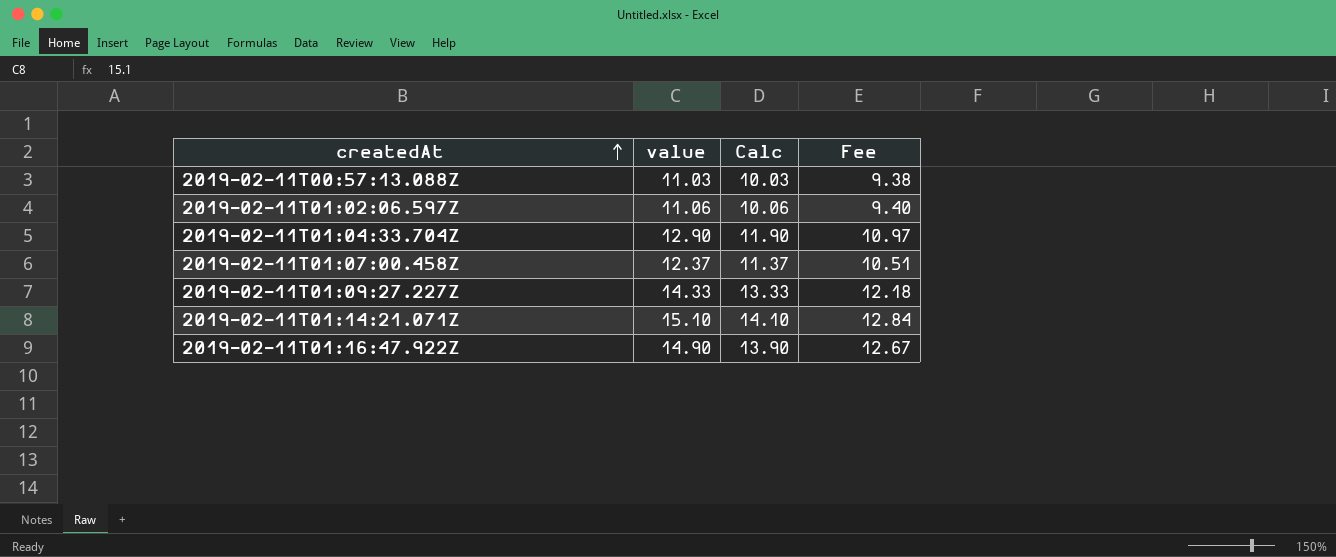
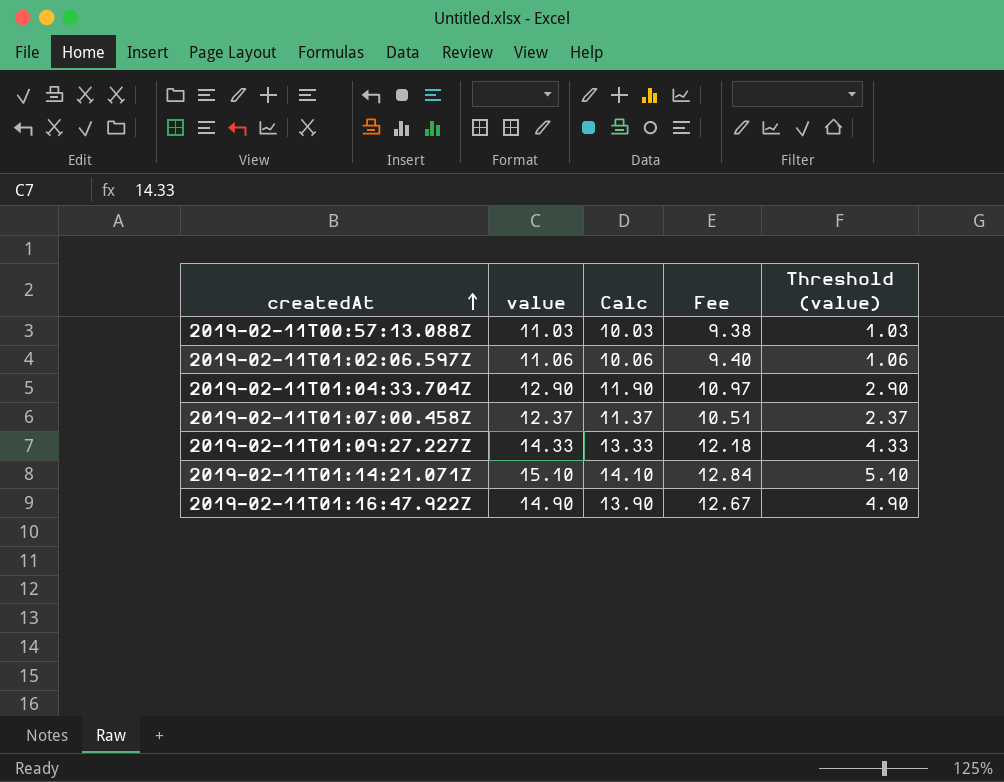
column Threshold (value) | formula: none -> [value] - 10

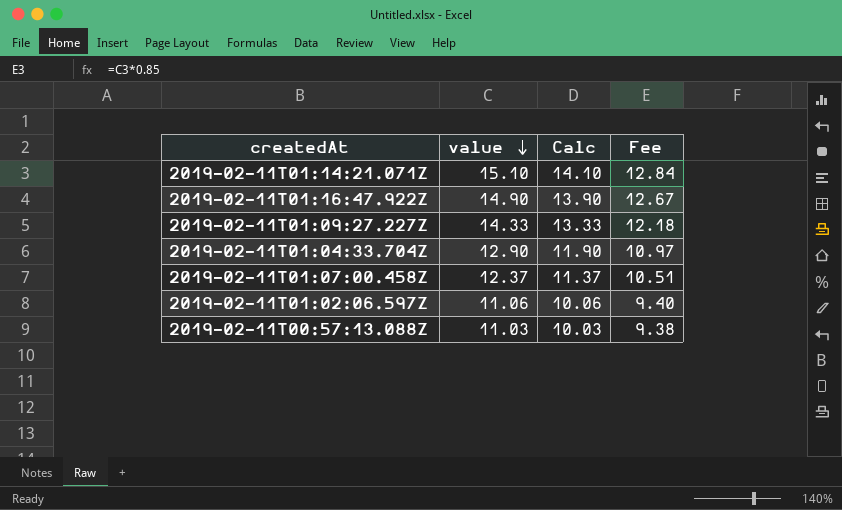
row order: createdAt ascending -> value descending
column Threshold (value) | formula: [value] - 10 -> none

